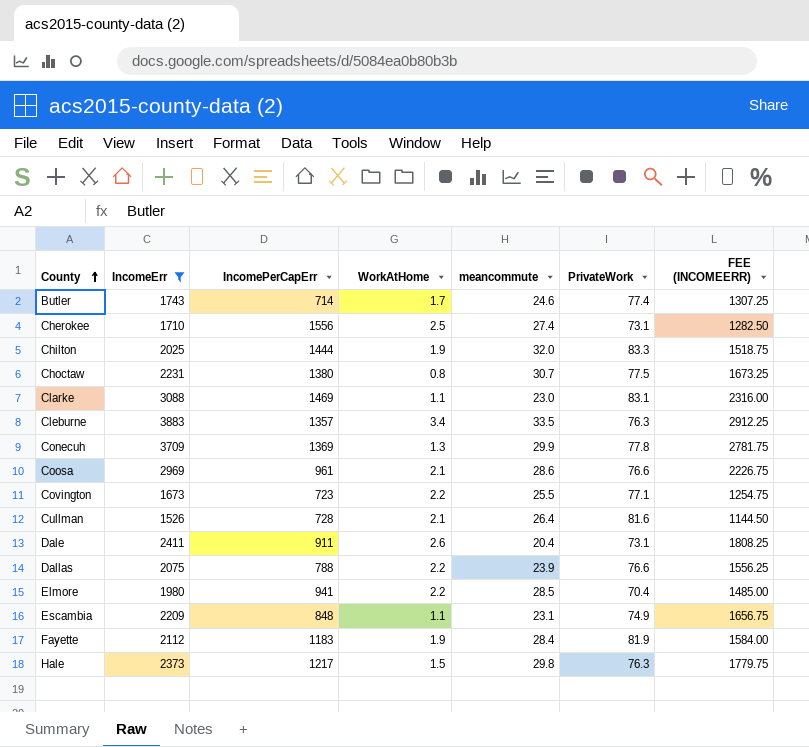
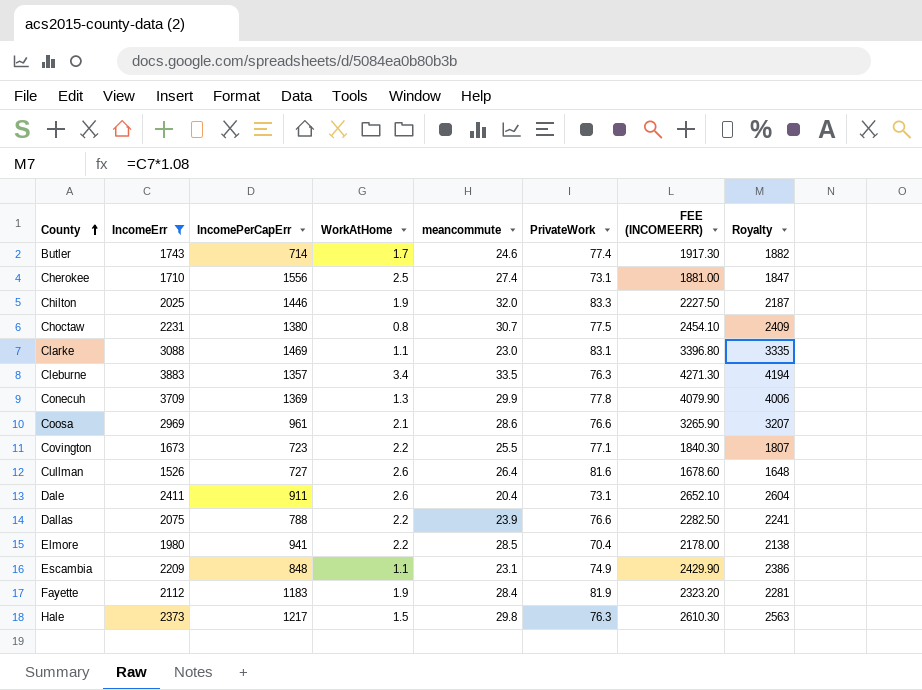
column FEE (INCOMEERR) | formula: [IncomeErr] * 0.75 -> [IncomeErr] * 1.1
column Royalty | formula: none -> [IncomeErr] * 1.08
Chilton | IncomePerCapErr: 1444 -> 1446
Cullman | IncomePerCapErr: 728 -> 727
Cullman | WorkAtHome: 2.1 -> 2.6

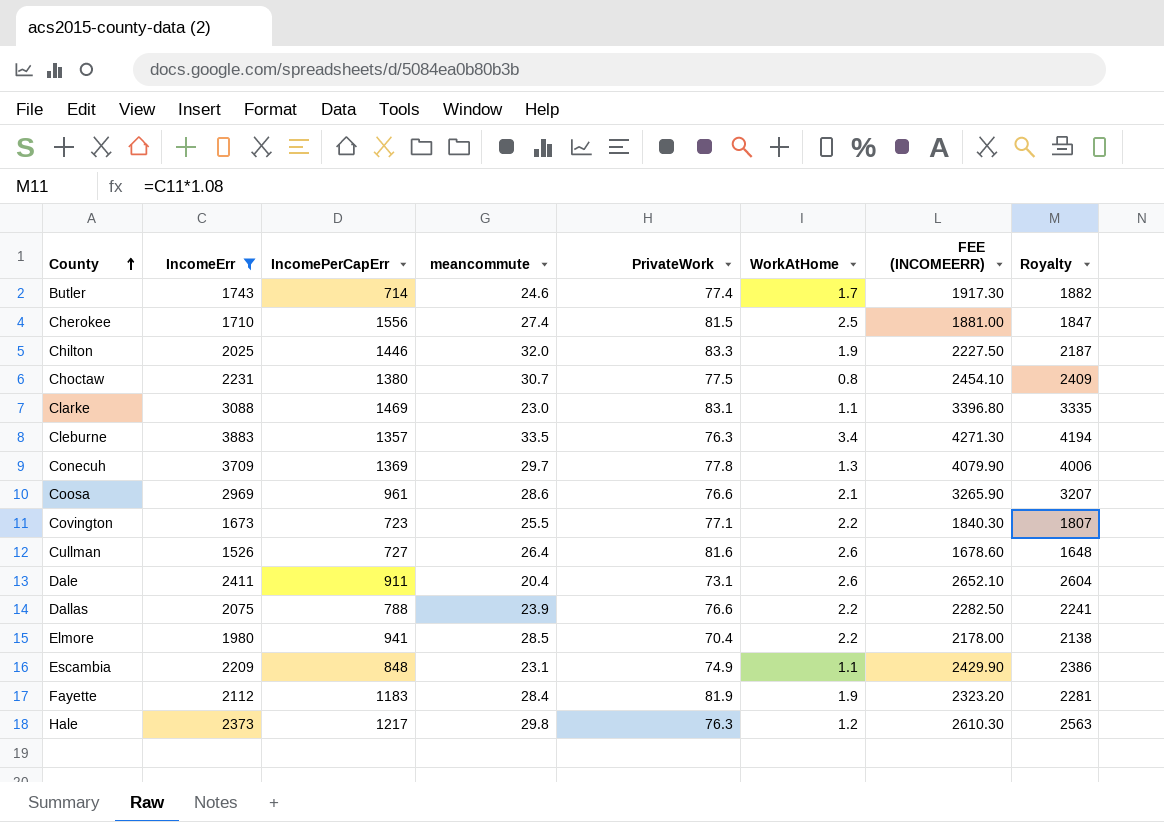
column WorkAtHome | position: 4 -> 6
Cherokee | PrivateWork: 73.1 -> 81.5
Conecuh | meancommute: 29.9 -> 29.7
Hale | WorkAtHome: 1.5 -> 1.2

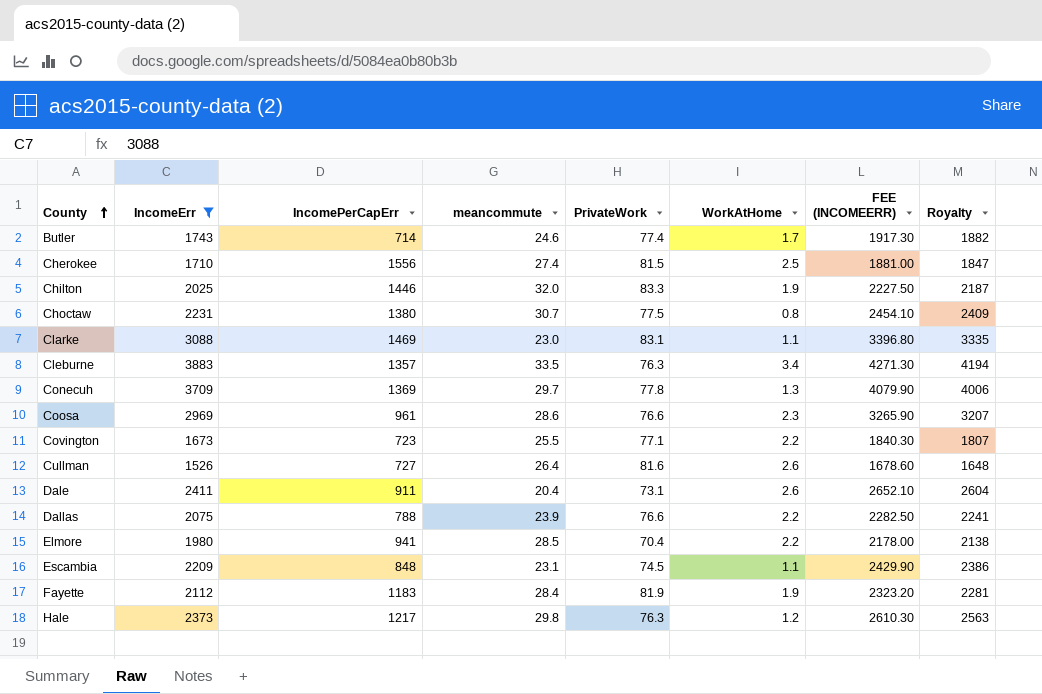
Coosa | WorkAtHome: 2.1 -> 2.3
Escambia | PrivateWork: 74.9 -> 74.5

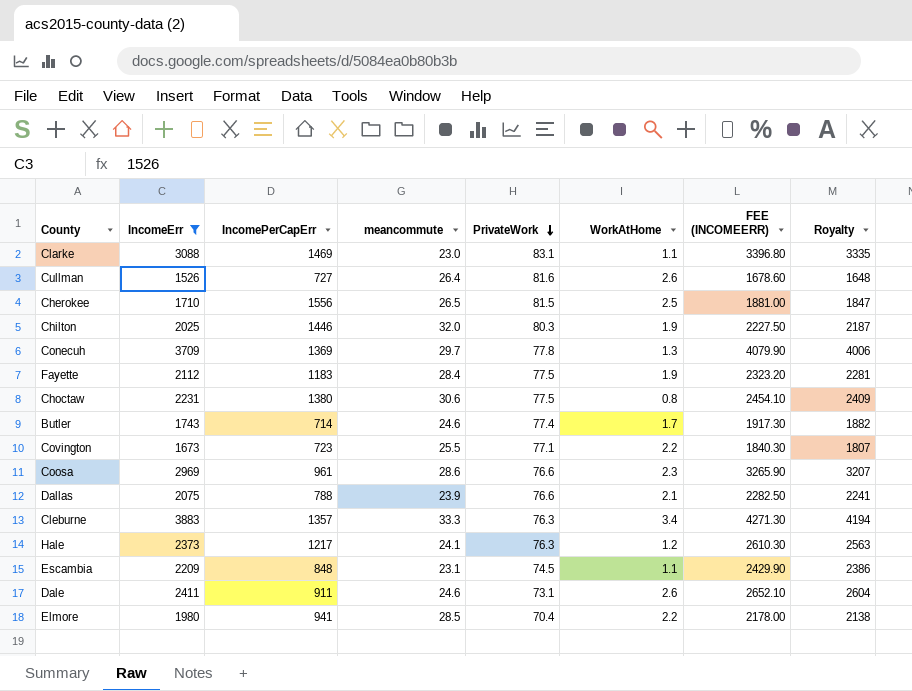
row order: County ascending -> PrivateWork descending
Cherokee | meancommute: 27.4 -> 26.5
Chilton | PrivateWork: 83.3 -> 80.3
Fayette | PrivateWork: 81.9 -> 77.5
Choctaw | meancommute: 30.7 -> 30.6
Dallas | WorkAtHome: 2.2 -> 2.1
Cleburne | meancommute: 33.5 -> 33.3
Hale | meancommute: 29.8 -> 24.1
Dale | meancommute: 20.4 -> 24.6

